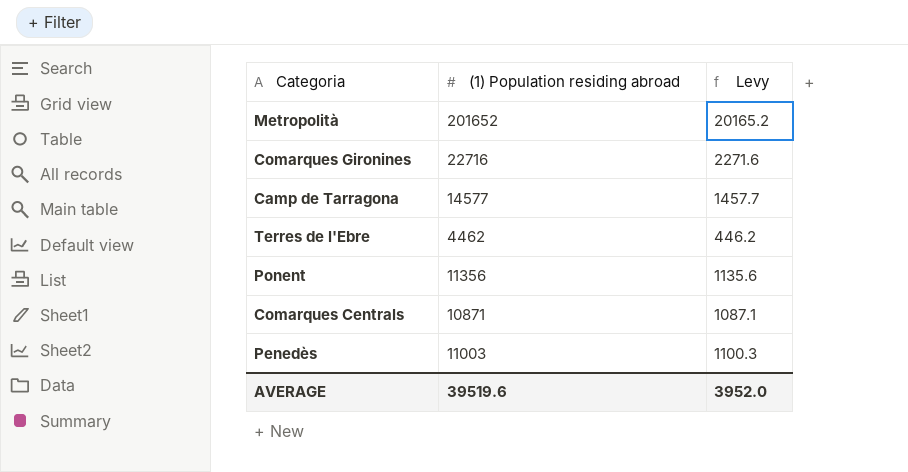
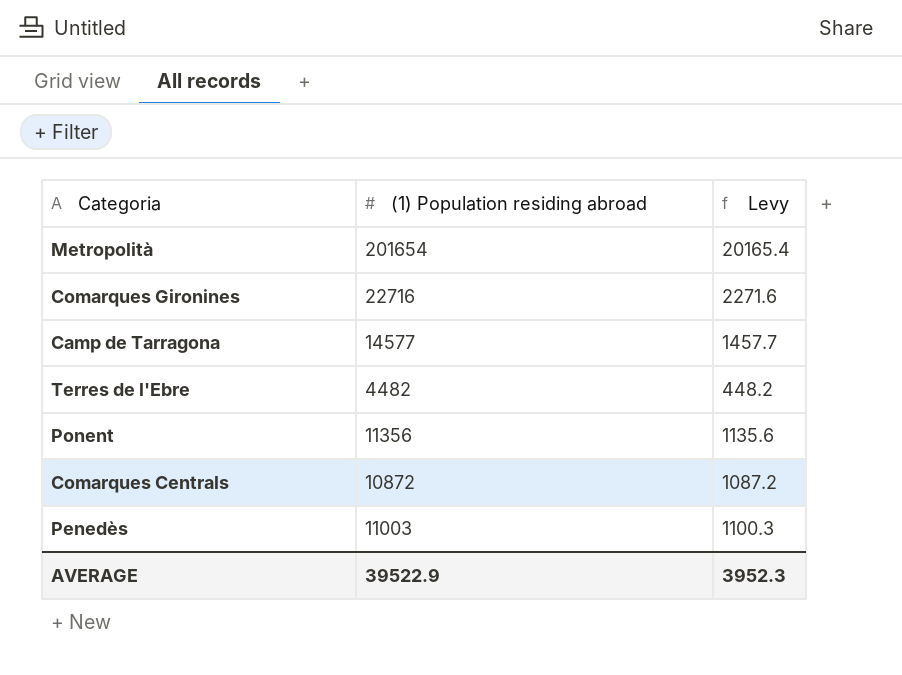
Metropolità | (1) Population residing abroad: 201652 -> 201654
Metropolità | Levy: 20165.2 -> 20165.4
Terres de l'Ebre | (1) Population residing abroad: 4462 -> 4482
Terres de l'Ebre | Levy: 446.2 -> 448.2
Comarques Centrals | (1) Population residing abroad: 10871 -> 10872
Comarques Centrals | Levy: 1087.1 -> 1087.2
AVERAGE | (1) Population residing abroad: 39519.6 -> 39522.9
AVERAGE | Levy: 3952.0 -> 3952.3

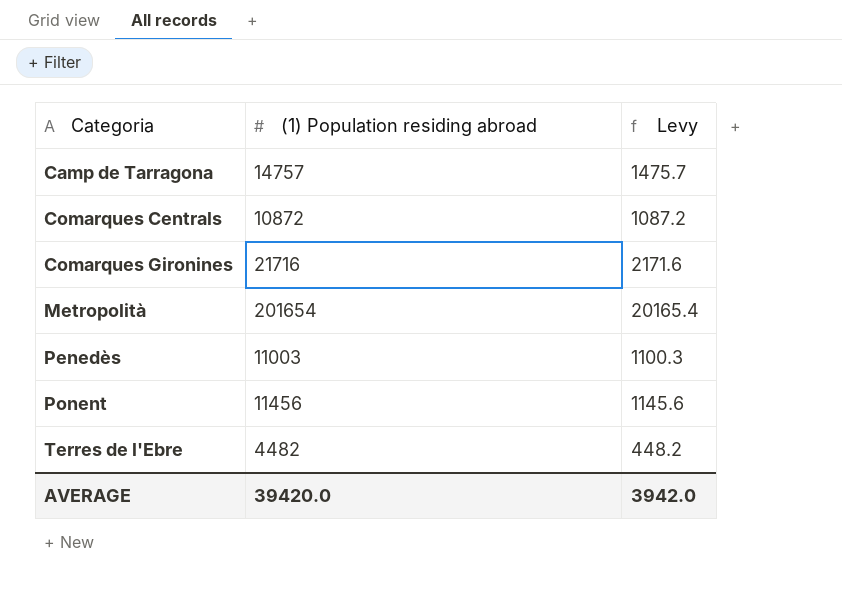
row order: none -> Categoria ascending
Camp de Tarragona | (1) Population residing abroad: 14577 -> 14757
Camp de Tarragona | Levy: 1457.7 -> 1475.7
Comarques Gironines | (1) Population residing abroad: 22716 -> 21716
Comarques Gironines | Levy: 2271.6 -> 2171.6
Ponent | (1) Population residing abroad: 11356 -> 11456
Ponent | Levy: 1135.6 -> 1145.6
AVERAGE | (1) Population residing abroad: 39522.9 -> 39420.0
AVERAGE | Levy: 3952.3 -> 3942.0

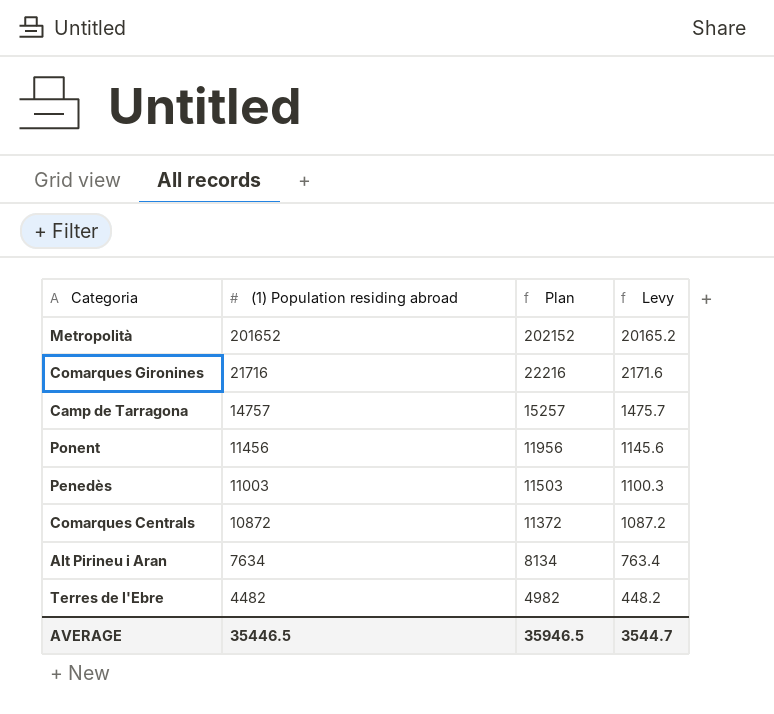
row order: Categoria ascending -> (1) Population residing abroad descending
column Plan | formula: none -> [(1) Population residing abroad] + 500
Metropolità | (1) Population residing abroad: 201654 -> 201652
Metropolità | Levy: 20165.4 -> 20165.2
row Alt Pirineu i Aran: none -> 7634 | 8134 | 763.4
AVERAGE | (1) Population residing abroad: 39420.0 -> 35446.5
AVERAGE | Levy: 3942.0 -> 3544.7

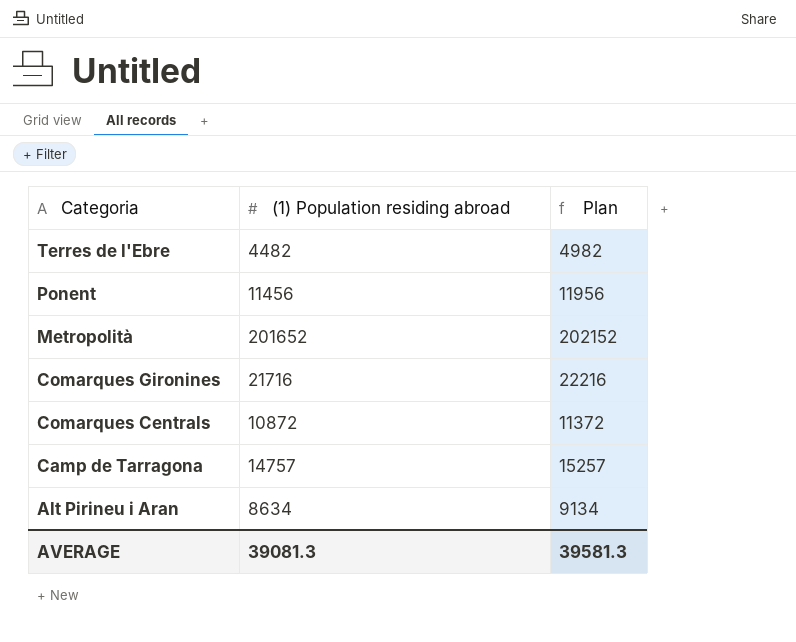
row order: (1) Population residing abroad descending -> Categoria descending
column Levy | formula: [(1) Population residing abroad] * 0.1 -> none
row Penedès: 11003 | 11503 | 1100.3 -> none
Alt Pirineu i Aran | (1) Population residing abroad: 7634 -> 8634
Alt Pirineu i Aran | Plan: 8134 -> 9134
AVERAGE | (1) Population residing abroad: 35446.5 -> 39081.3
AVERAGE | Plan: 35946.5 -> 39581.3

